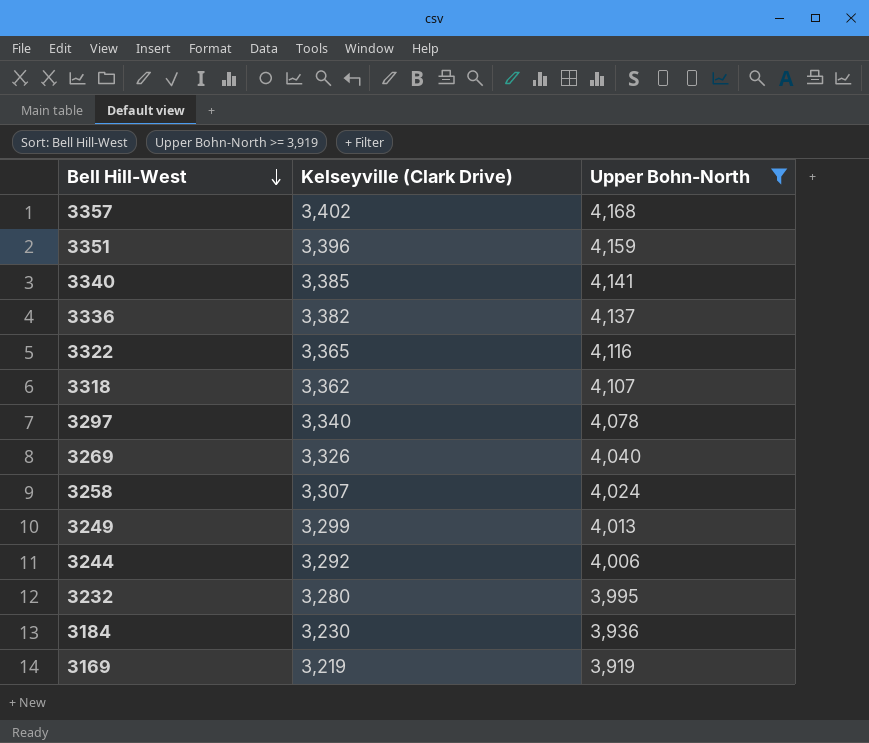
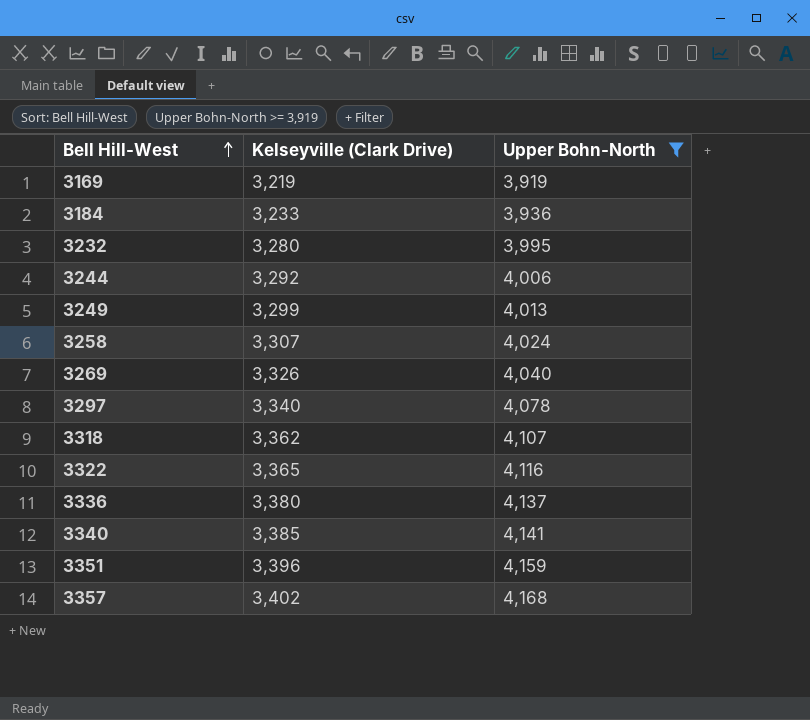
row order: Bell Hill-West descending -> Bell Hill-West ascending
3184 | Kelseyville (Clark Drive): 3,230 -> 3,233
3336 | Kelseyville (Clark Drive): 3,382 -> 3,380

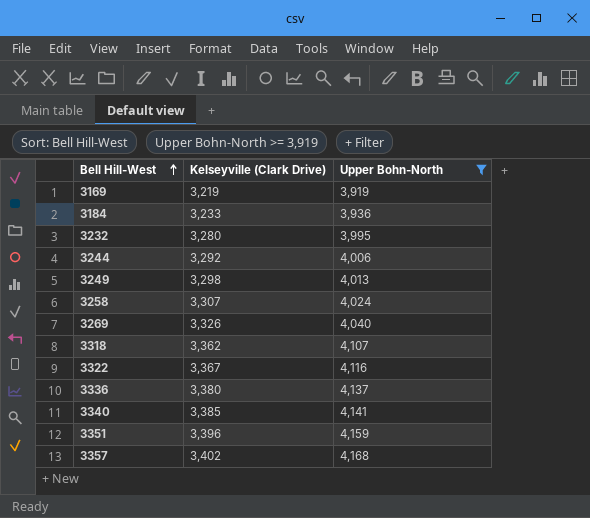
row 3297: 3,340 | 4,078 -> none
3249 | Kelseyville (Clark Drive): 3,299 -> 3,298
3322 | Kelseyville (Clark Drive): 3,365 -> 3,367

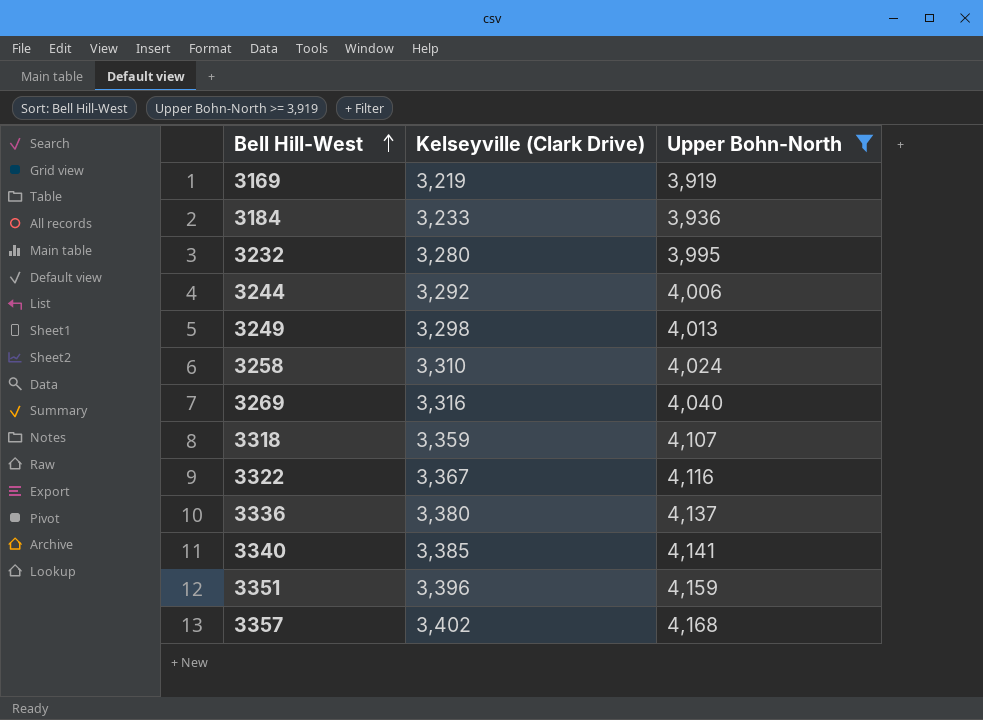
3258 | Kelseyville (Clark Drive): 3,307 -> 3,310
3269 | Kelseyville (Clark Drive): 3,326 -> 3,316
3318 | Kelseyville (Clark Drive): 3,362 -> 3,359

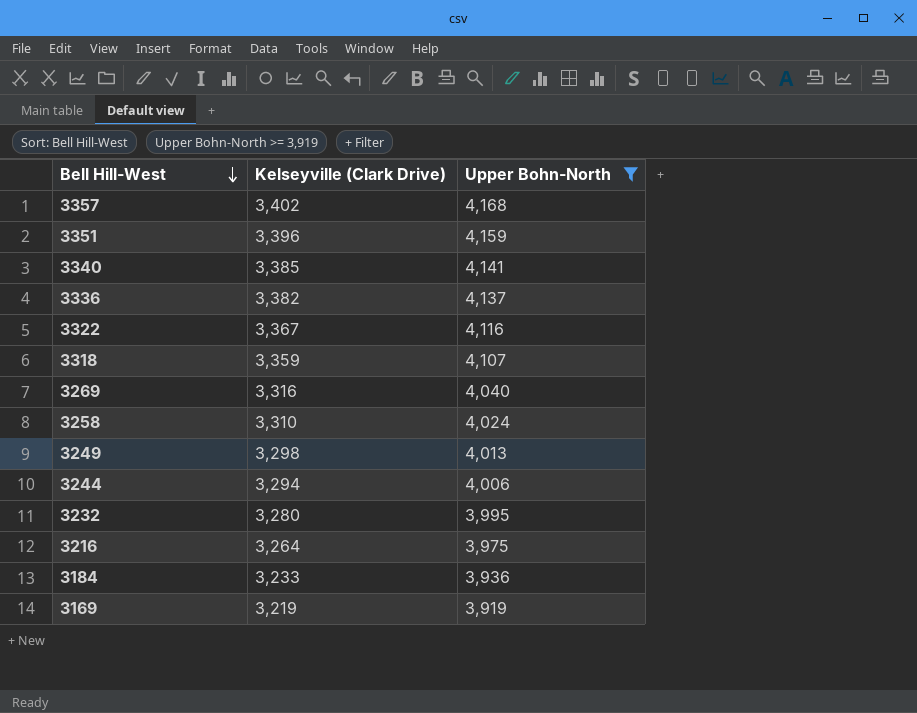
row order: Bell Hill-West ascending -> Bell Hill-West descending
3336 | Kelseyville (Clark Drive): 3,380 -> 3,382
3244 | Kelseyville (Clark Drive): 3,292 -> 3,294
row 3216: none -> 3,264 | 3,975

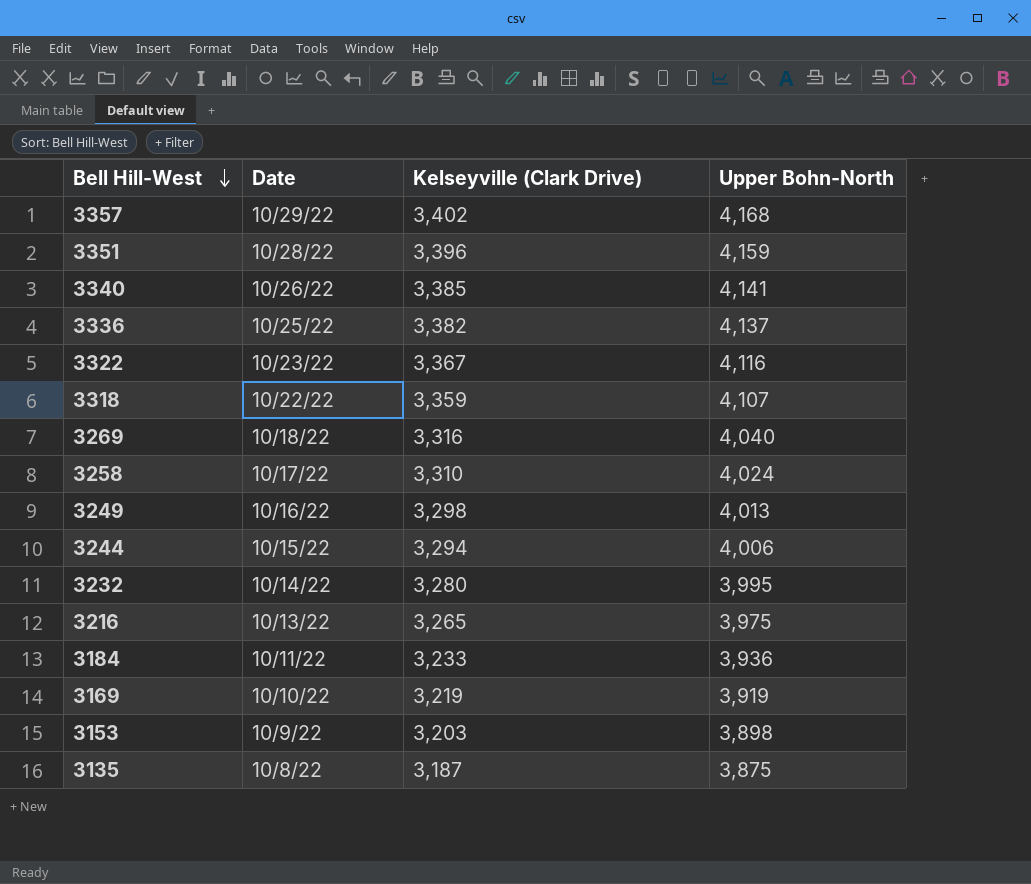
filter: Upper Bohn-North >= 3,919 -> none
column Date | position: none -> 2
3216 | Kelseyville (Clark Drive): 3,264 -> 3,265

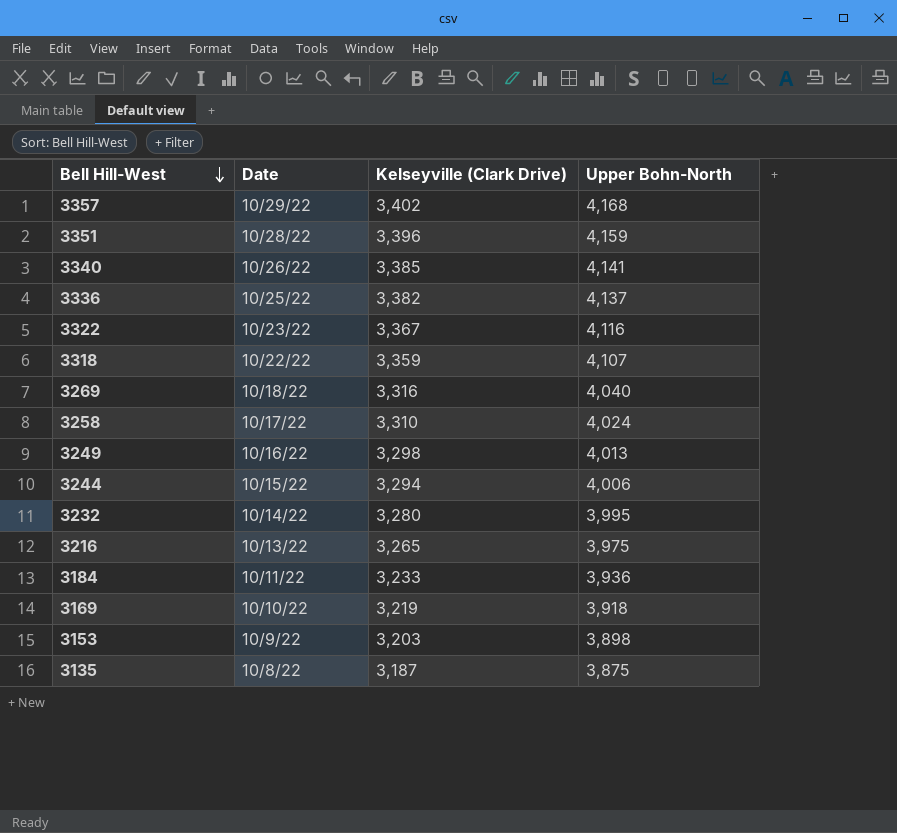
3169 | Upper Bohn-North: 3,919 -> 3,918

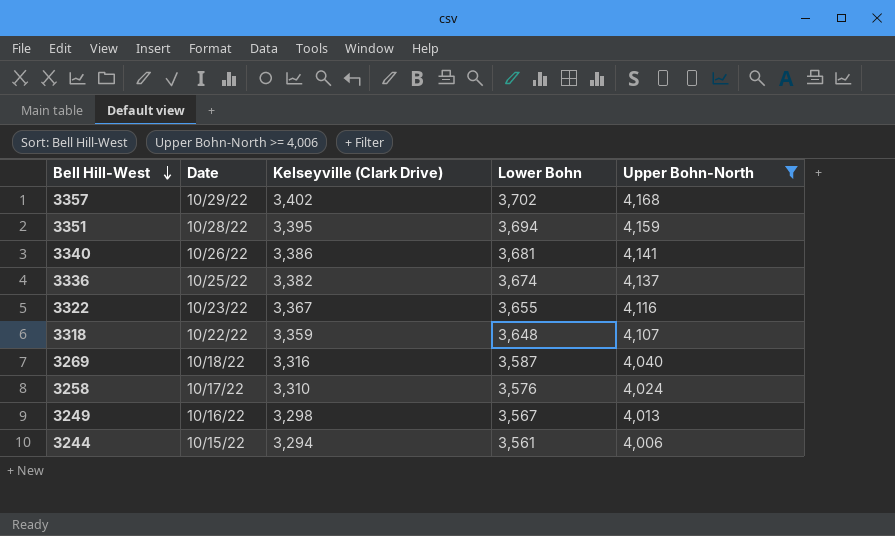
filter: none -> Upper Bohn-North >= 4,006
column Lower Bohn | position: none -> 4
3351 | Kelseyville (Clark Drive): 3,396 -> 3,395
3340 | Kelseyville (Clark Drive): 3,385 -> 3,386

